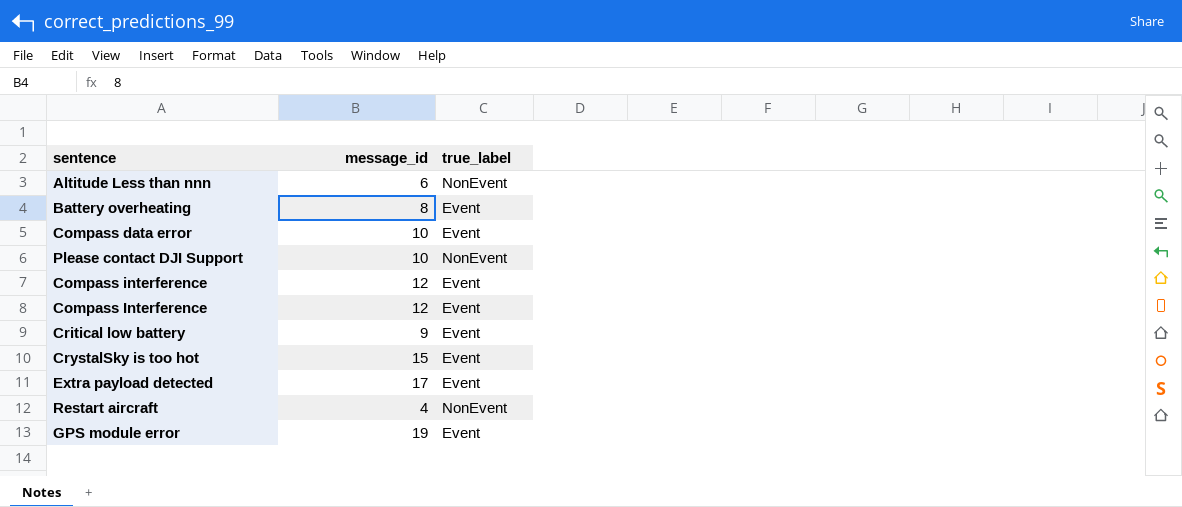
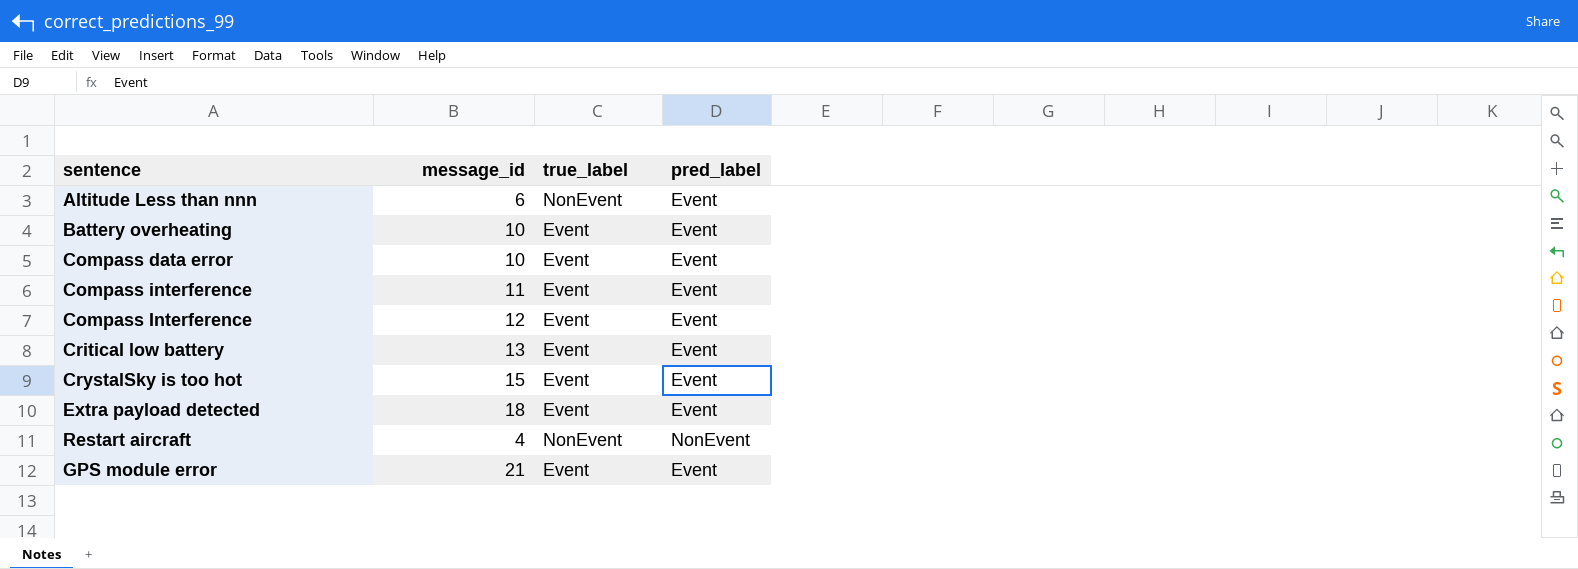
column pred_label | position: none -> 4
row Please contact DJI Support: 10 | NonEvent -> none
Battery overheating | message_id: 8 -> 10
Compass interference | message_id: 12 -> 11
Critical low battery | message_id: 9 -> 13
Extra payload detected | message_id: 17 -> 18
GPS module error | message_id: 19 -> 21

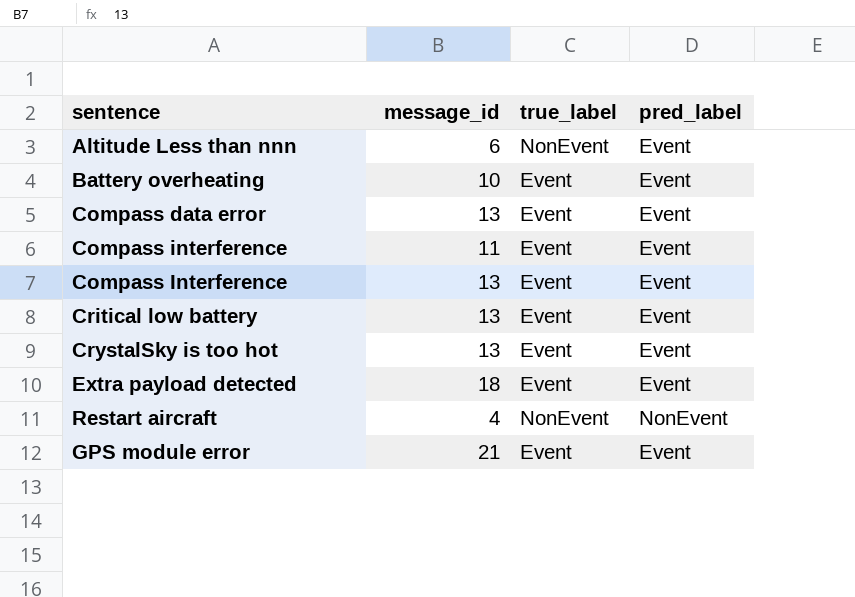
Compass data error | message_id: 10 -> 13
Compass Interference | message_id: 12 -> 13
CrystalSky is too hot | message_id: 15 -> 13

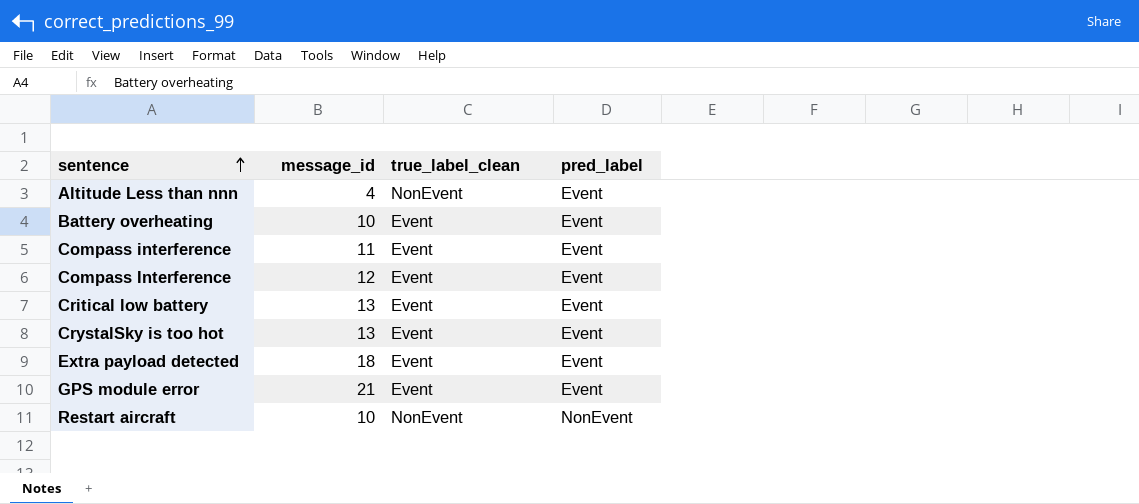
row order: none -> sentence ascending
column name: true_label -> true_label_clean
row Compass data error: 13 | Event | Event -> none
Altitude Less than nnn | message_id: 6 -> 4
Compass Interference | message_id: 13 -> 12
Restart aircraft | message_id: 4 -> 10

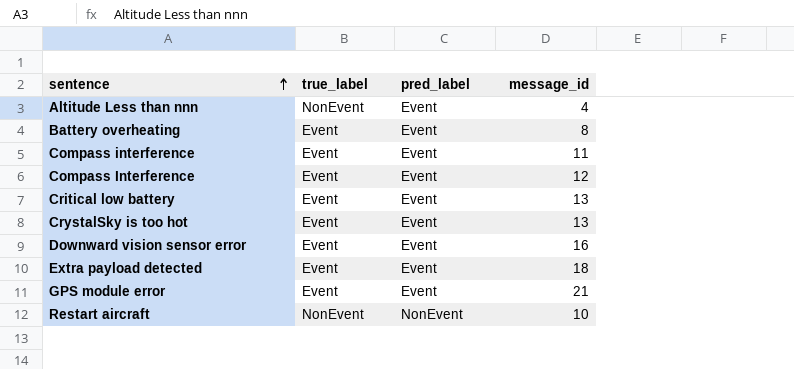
column name: true_label_clean -> true_label
column message_id | position: 2 -> 4
Battery overheating | message_id: 10 -> 8
row Downward vision sensor error: none -> Event | Event | 16

